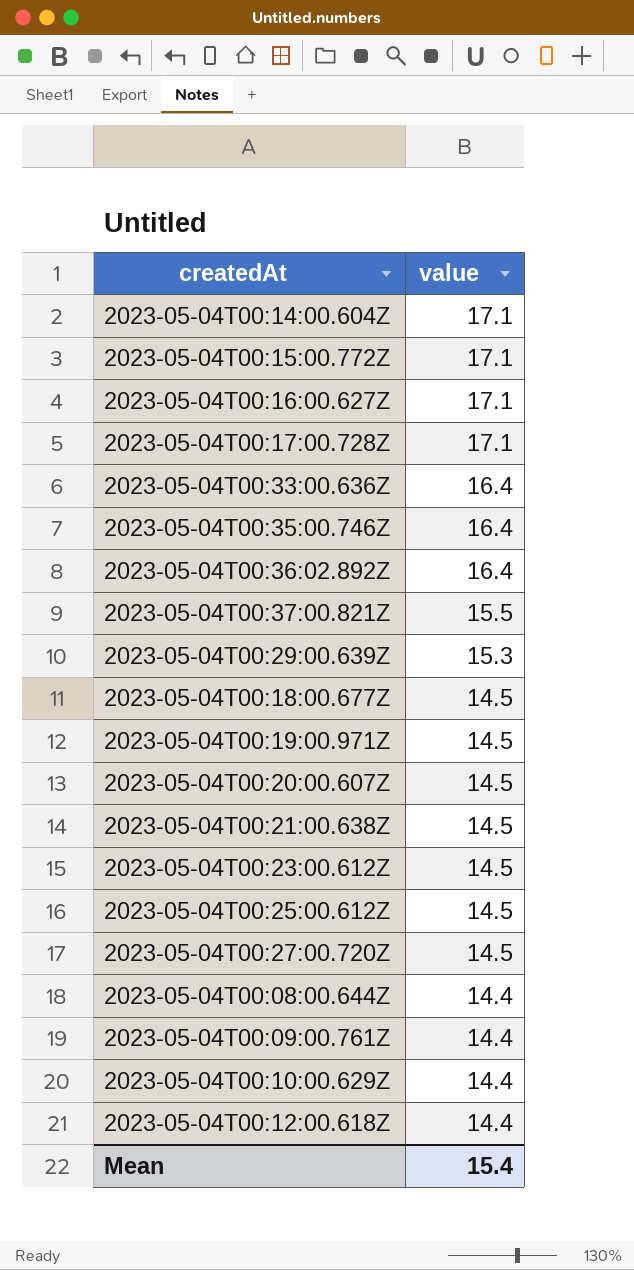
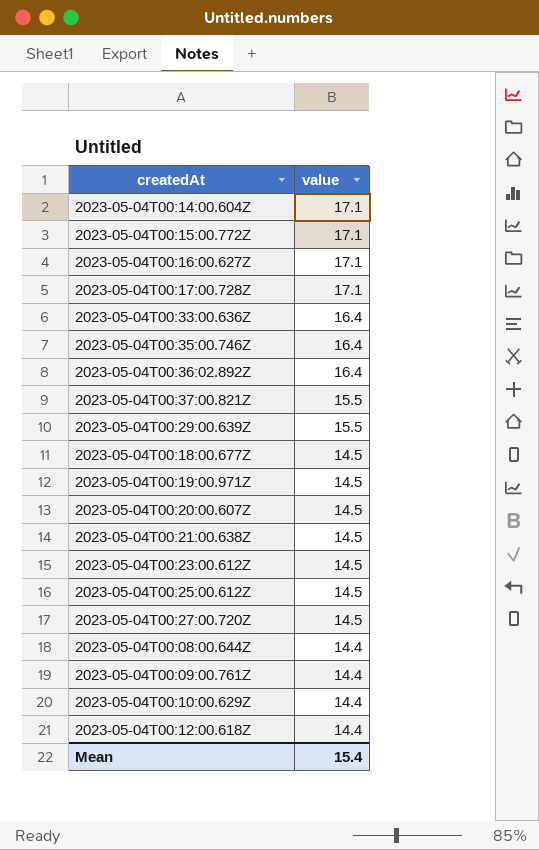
2023-05-04T00:29:00.639Z | value: 15.3 -> 15.5

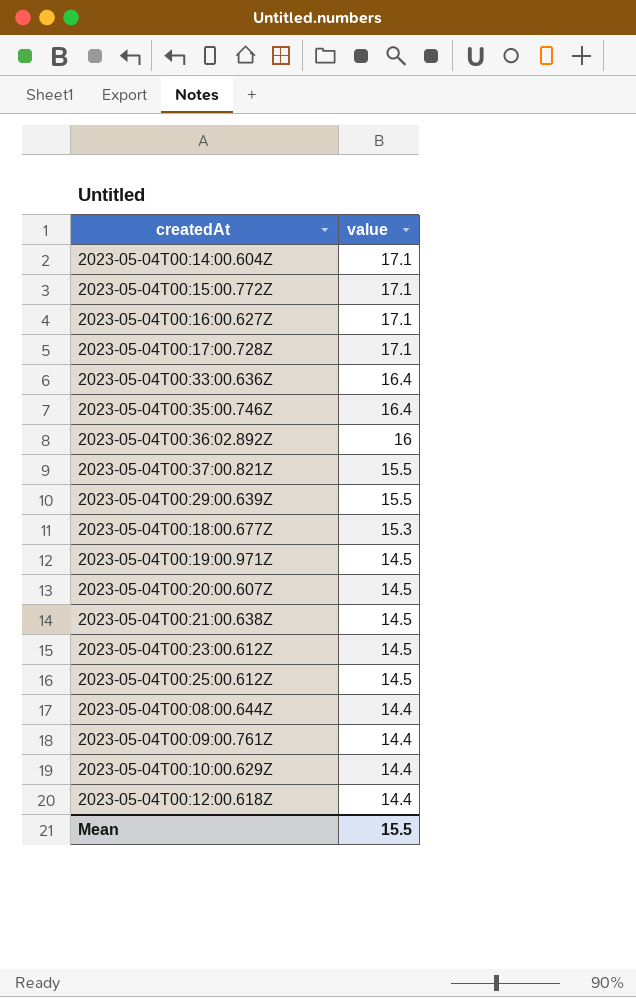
row 2023-05-04T00:27:00.720Z: 14.5 -> none
2023-05-04T00:36:02.892Z | value: 16.4 -> 16
2023-05-04T00:18:00.677Z | value: 14.5 -> 15.3
Mean | value: 15.4 -> 15.5

